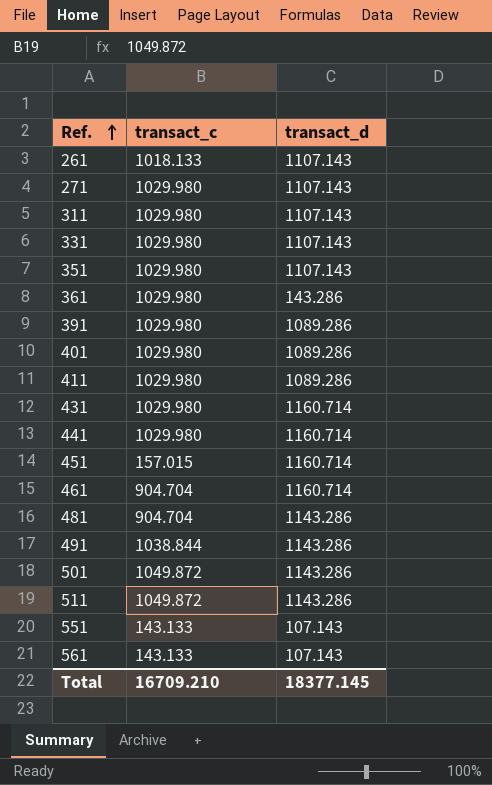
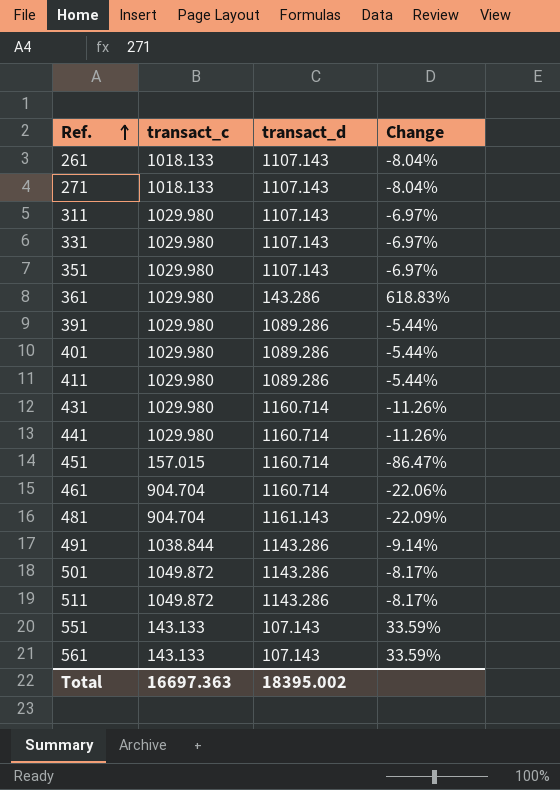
column Change | formula: none -> ([transact_c] - [transact_d]) / [transact_d]
271 | transact_c: 1029.980 -> 1018.133
481 | transact_d: 1143.286 -> 1161.143
Total | transact_c: 16709.210 -> 16697.363
Total | transact_d: 18377.145 -> 18395.002

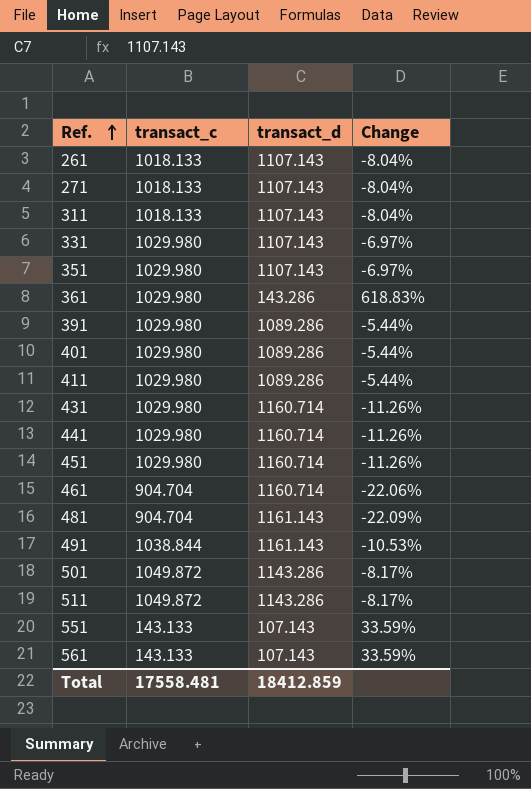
311 | transact_c: 1029.980 -> 1018.133
311 | Change: -6.97% -> -8.04%
451 | transact_c: 157.015 -> 1029.980
451 | Change: -86.47% -> -11.26%
491 | transact_d: 1143.286 -> 1161.143
491 | Change: -9.14% -> -10.53%
Total | transact_c: 16697.363 -> 17558.481
Total | transact_d: 18395.002 -> 18412.859

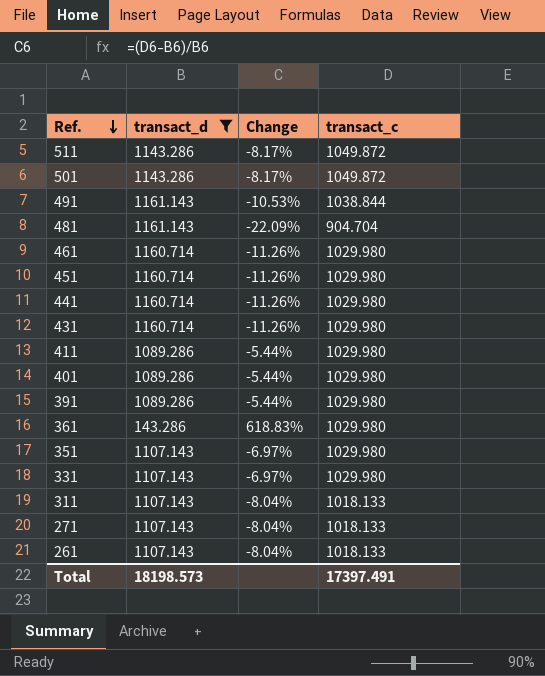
filter: none -> transact_d != 107.143
row order: Ref. ascending -> Ref. descending
column transact_c | position: 2 -> 4
461 | Change: -22.06% -> -11.26%
461 | transact_c: 904.704 -> 1029.980
Total | transact_d: 18412.859 -> 18198.573
Total | transact_c: 17558.481 -> 17397.491

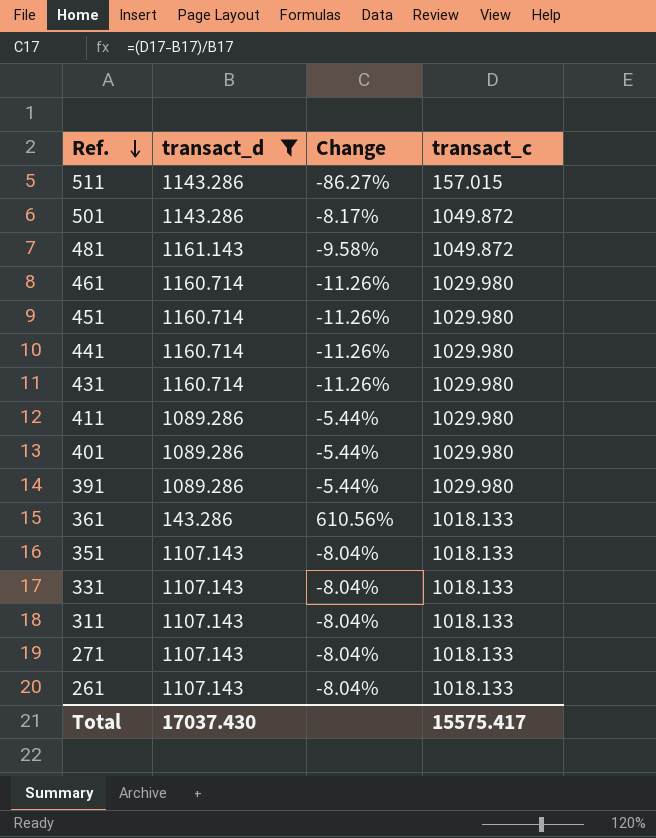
row 491: 1161.143 | -10.53% | 1038.844 -> none
511 | Change: -8.17% -> -86.27%
511 | transact_c: 1049.872 -> 157.015
481 | Change: -22.09% -> -9.58%
481 | transact_c: 904.704 -> 1049.872
361 | Change: 618.83% -> 610.56%
361 | transact_c: 1029.980 -> 1018.133
351 | Change: -6.97% -> -8.04%
351 | transact_c: 1029.980 -> 1018.133
331 | Change: -6.97% -> -8.04%
331 | transact_c: 1029.980 -> 1018.133
Total | transact_d: 18198.573 -> 17037.430
Total | transact_c: 17397.491 -> 15575.417

